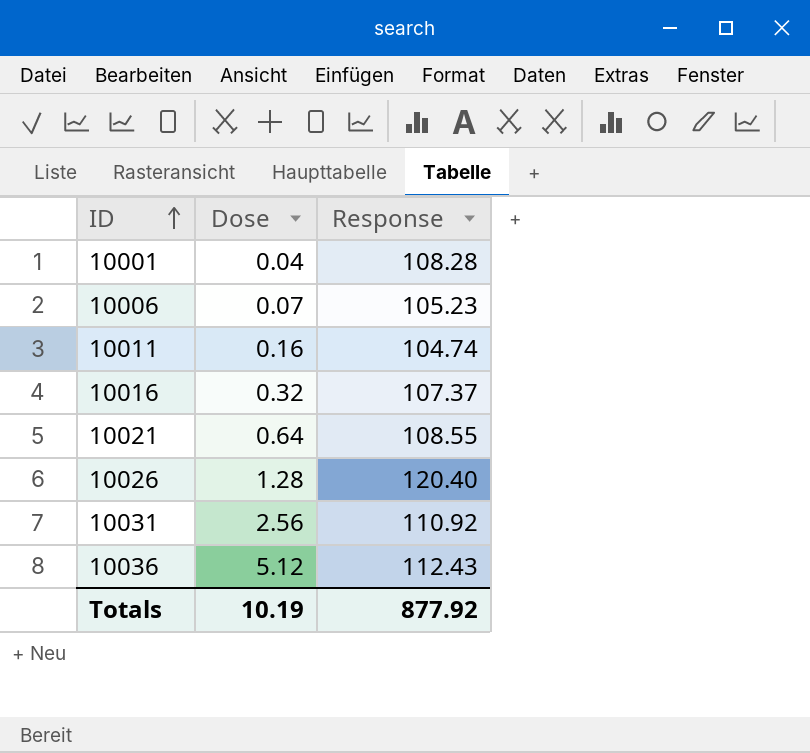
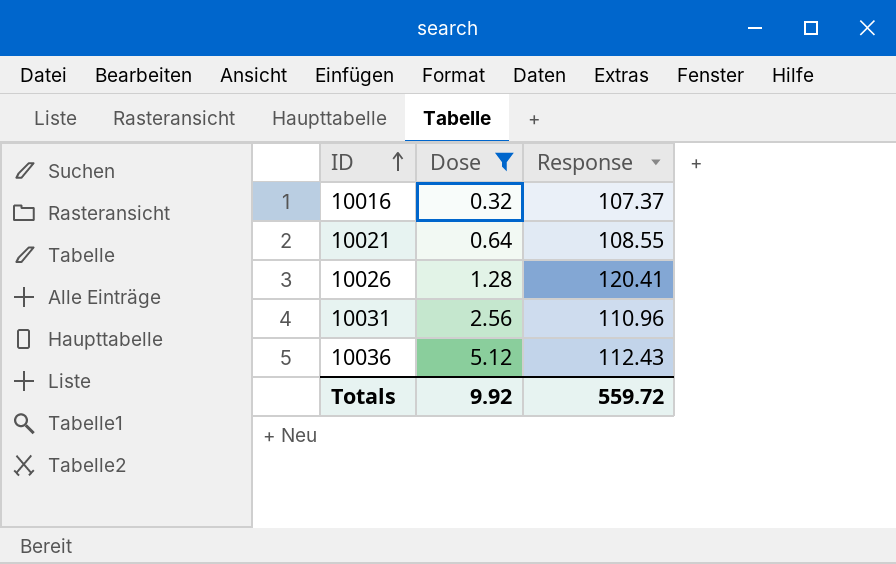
filter: none -> Dose >= 0.32
10026 | Response: 120.40 -> 120.41
10031 | Response: 110.92 -> 110.96
Totals | Dose: 10.19 -> 9.92
Totals | Response: 877.92 -> 559.72

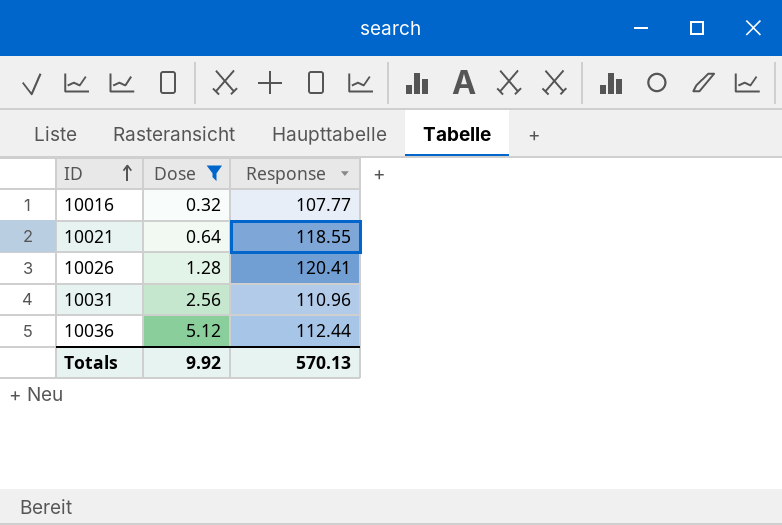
10016 | Response: 107.37 -> 107.77
10021 | Response: 108.55 -> 118.55
10036 | Response: 112.43 -> 112.44
Totals | Response: 559.72 -> 570.13

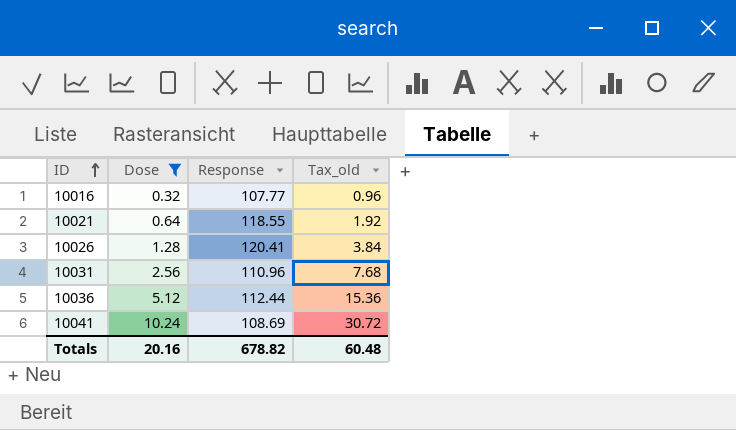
column Tax_old | formula: none -> [Dose] * 3
row 10041: none -> 10.24 | 108.69 | 30.72
Totals | Dose: 9.92 -> 20.16
Totals | Response: 570.13 -> 678.82

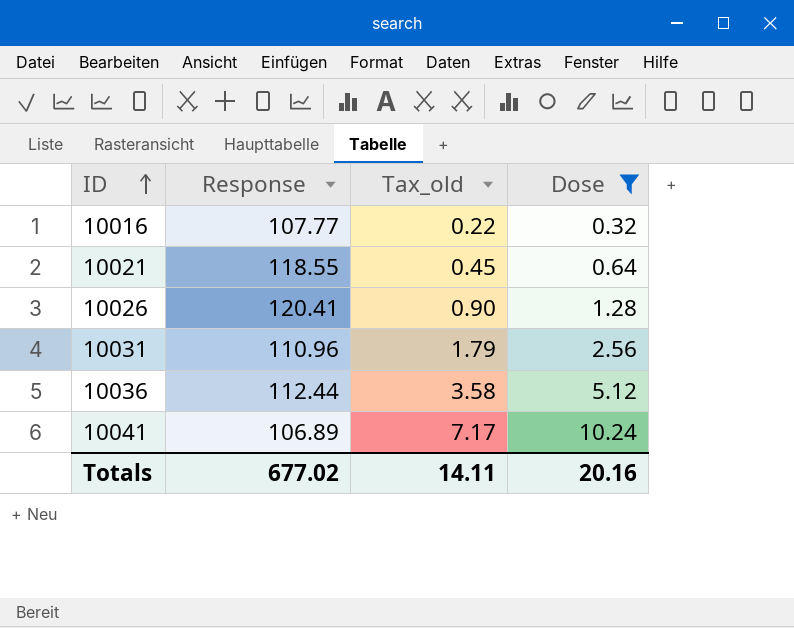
column Tax_old | formula: [Dose] * 3 -> [Dose] * 0.7
column Dose | position: 2 -> 4
10041 | Response: 108.69 -> 106.89
Totals | Response: 678.82 -> 677.02
Totals | Tax_old: 60.48 -> 14.11

